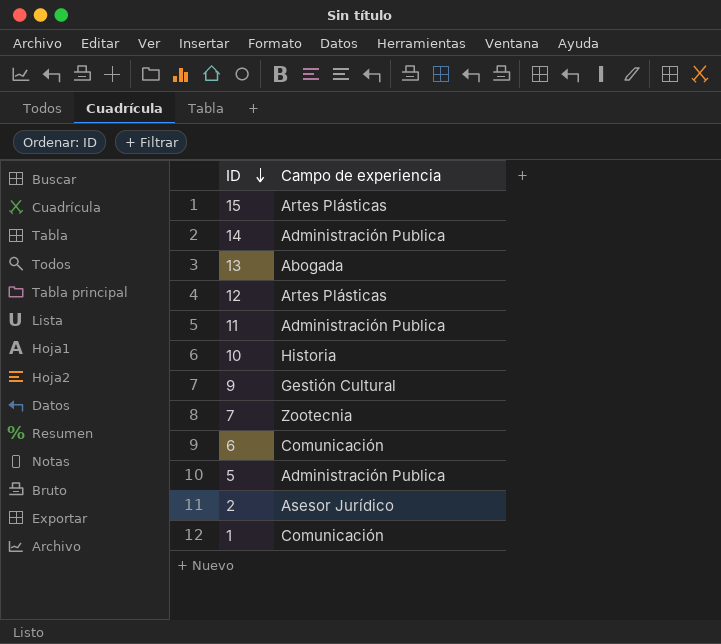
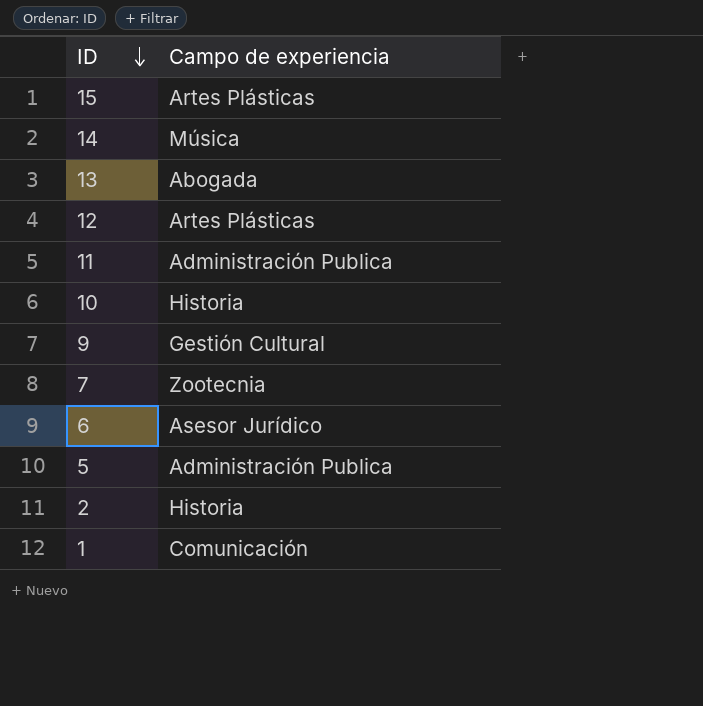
14 | Campo de experiencia: Administración Publica -> Música
6 | Campo de experiencia: Comunicación -> Asesor Jurídico
2 | Campo de experiencia: Asesor Jurídico -> Historia

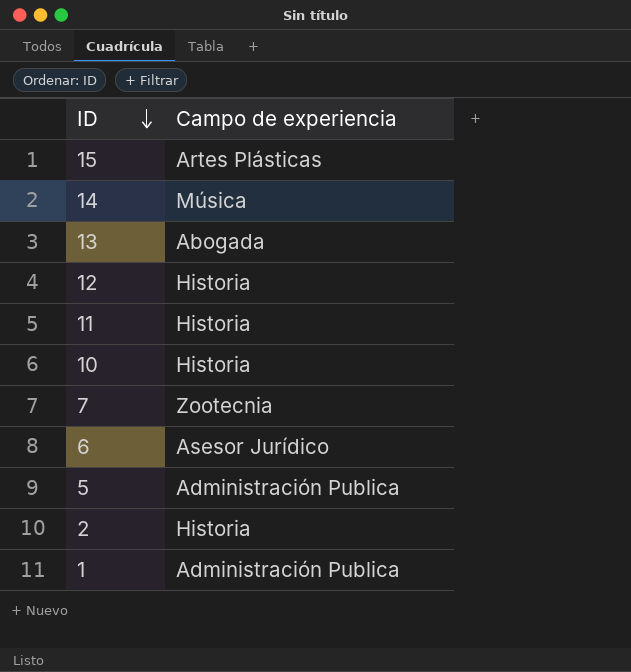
row 9: Gestión Cultural -> none
12 | Campo de experiencia: Artes Plásticas -> Historia
11 | Campo de experiencia: Administración Publica -> Historia
1 | Campo de experiencia: Comunicación -> Administración Publica

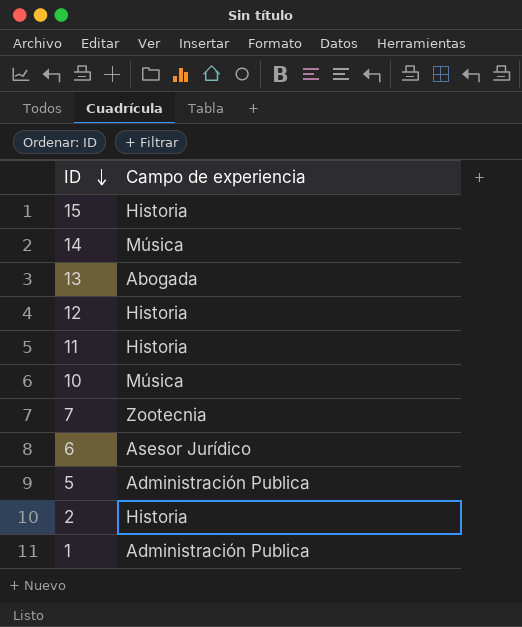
15 | Campo de experiencia: Artes Plásticas -> Historia
10 | Campo de experiencia: Historia -> Música

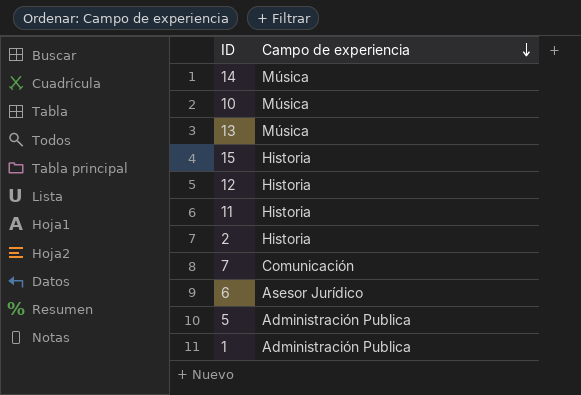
row order: ID descending -> Campo de experiencia descending
13 | Campo de experiencia: Abogada -> Música
7 | Campo de experiencia: Zootecnia -> Comunicación

